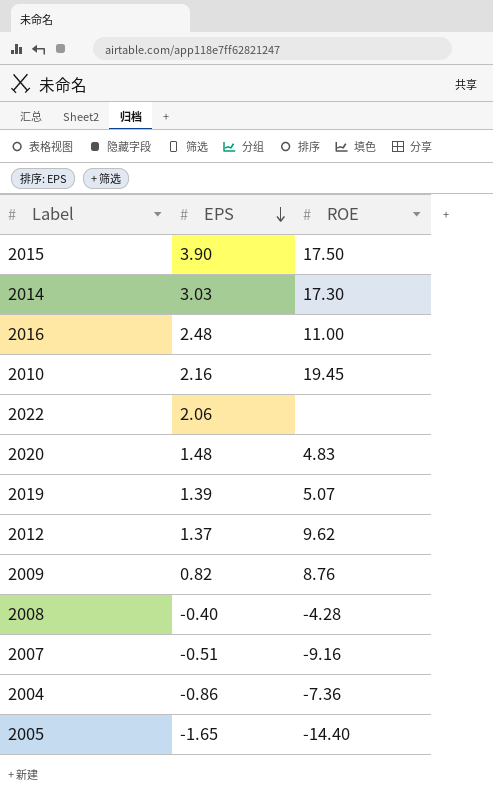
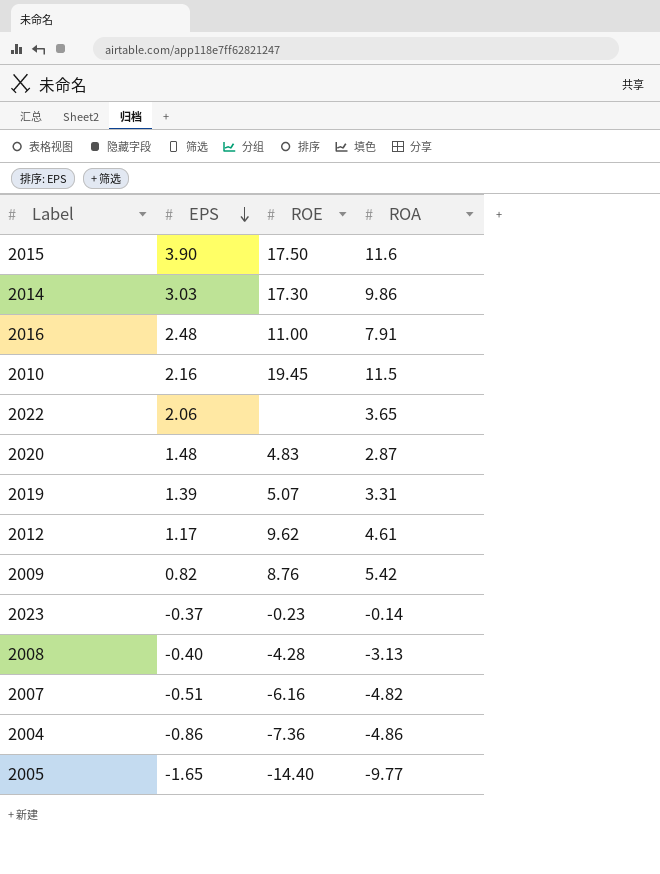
column ROA | position: none -> 4
2012 | EPS: 1.37 -> 1.17
row 2023: none -> -0.37 | -0.23 | -0.14
2007 | ROE: -9.16 -> -6.16

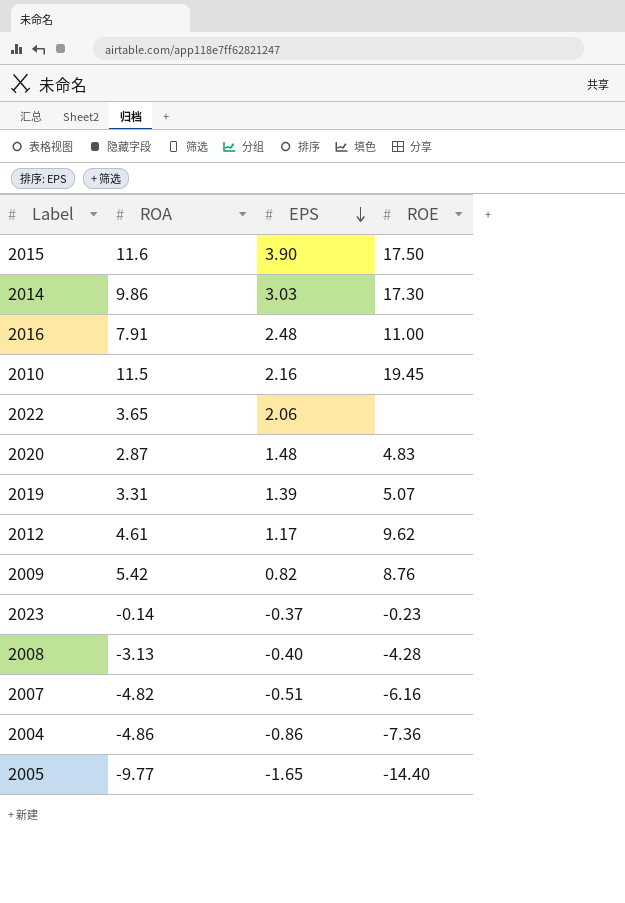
column ROA | position: 4 -> 2

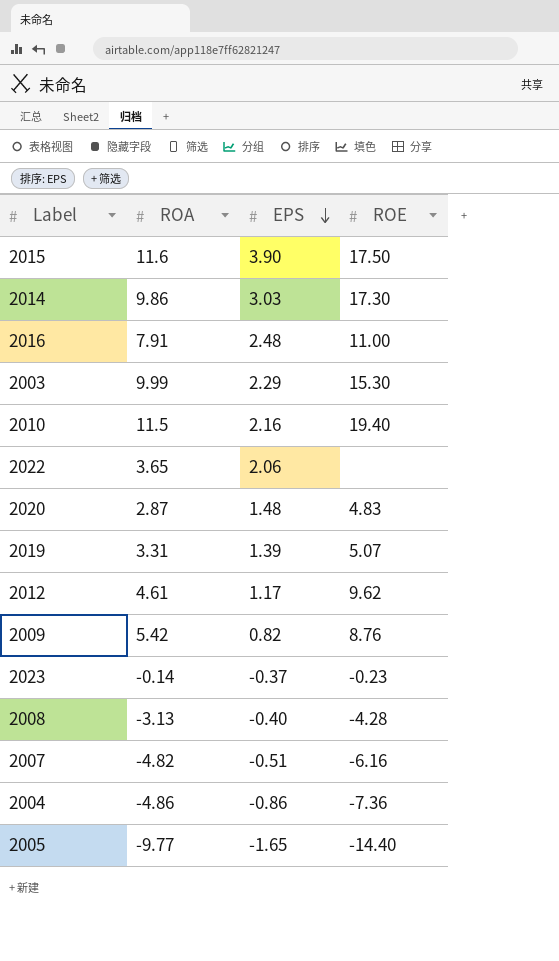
row 2003: none -> 9.99 | 2.29 | 15.30
2010 | ROE: 19.45 -> 19.40

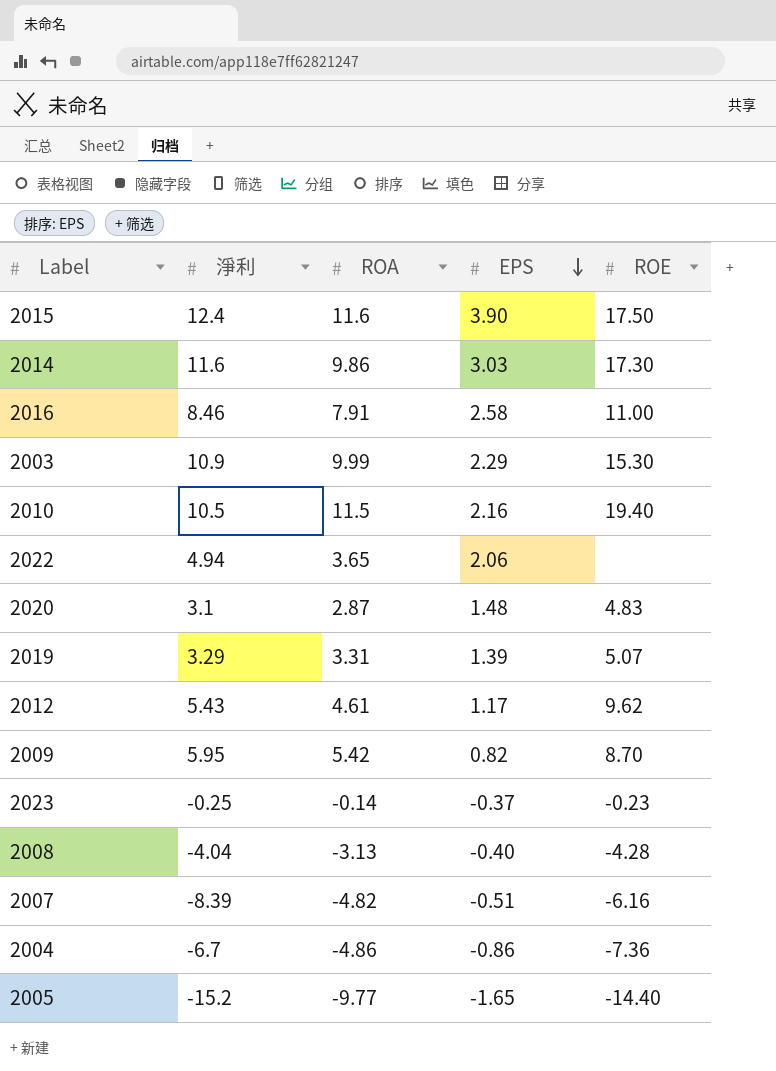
column 淨利 | position: none -> 2
2016 | EPS: 2.48 -> 2.58
2009 | ROE: 8.76 -> 8.70

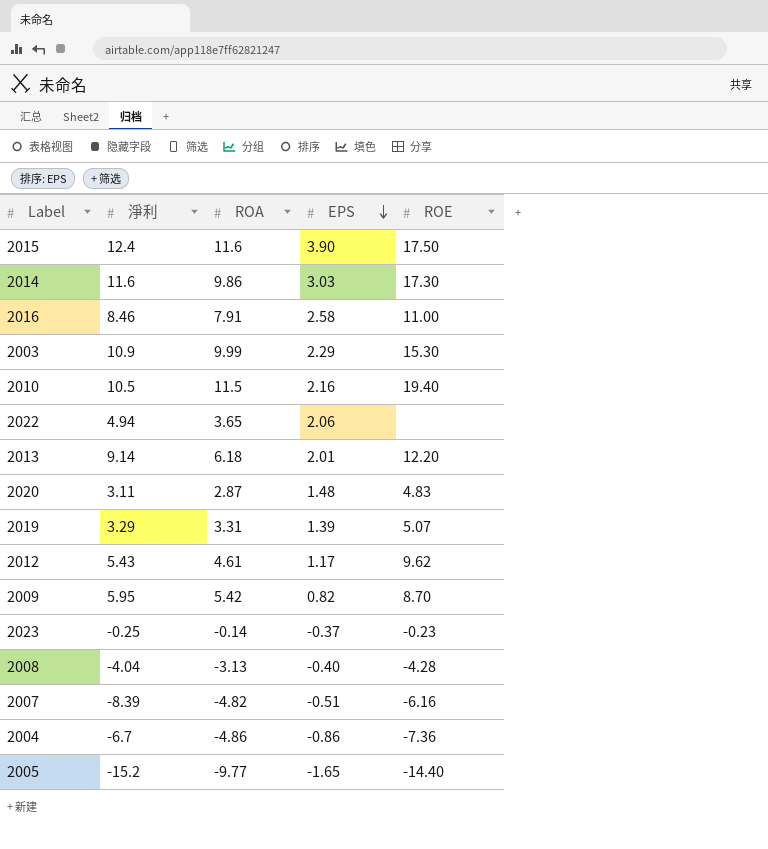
row 2013: none -> 9.14 | 6.18 | 2.01 | 12.20
2020 | 淨利: 3.1 -> 3.11

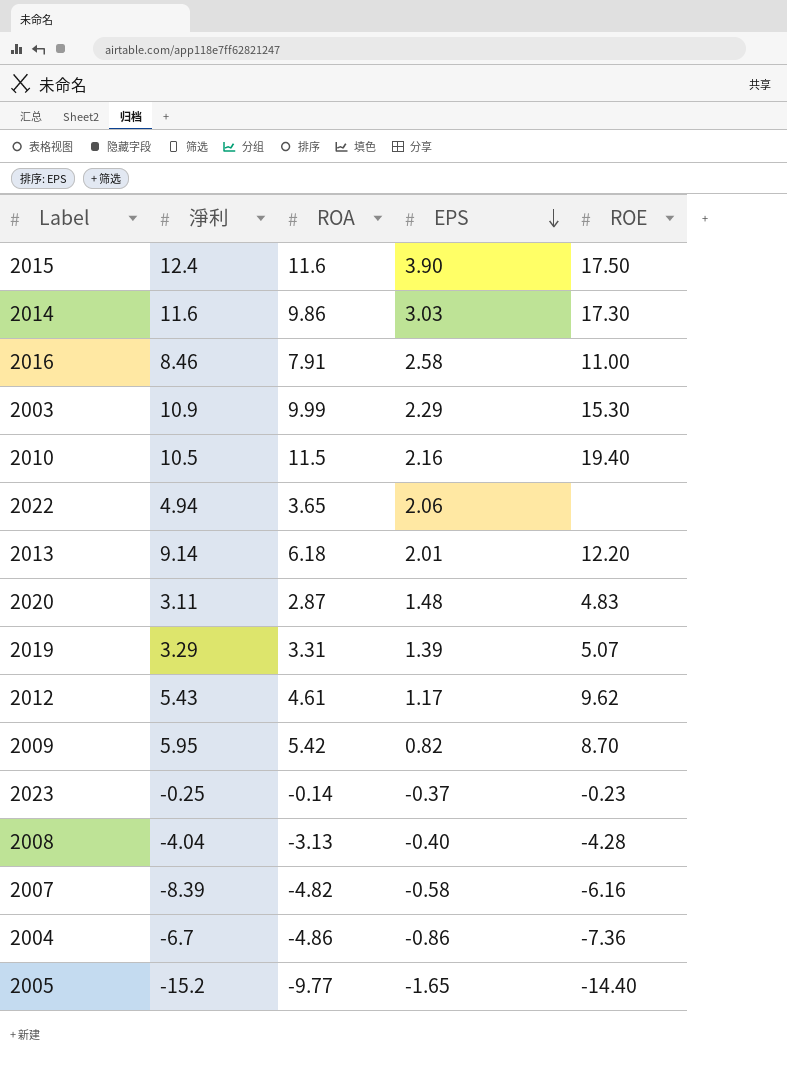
2007 | EPS: -0.51 -> -0.58

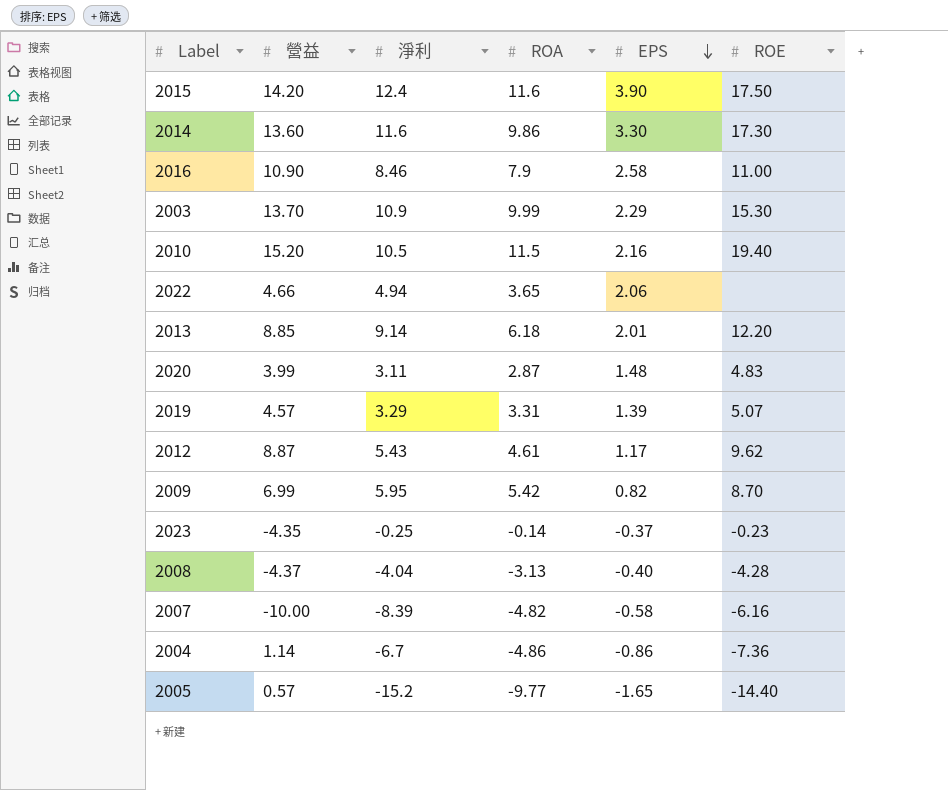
column 營益 | position: none -> 2
2014 | EPS: 3.03 -> 3.30
2016 | ROA: 7.91 -> 7.9

